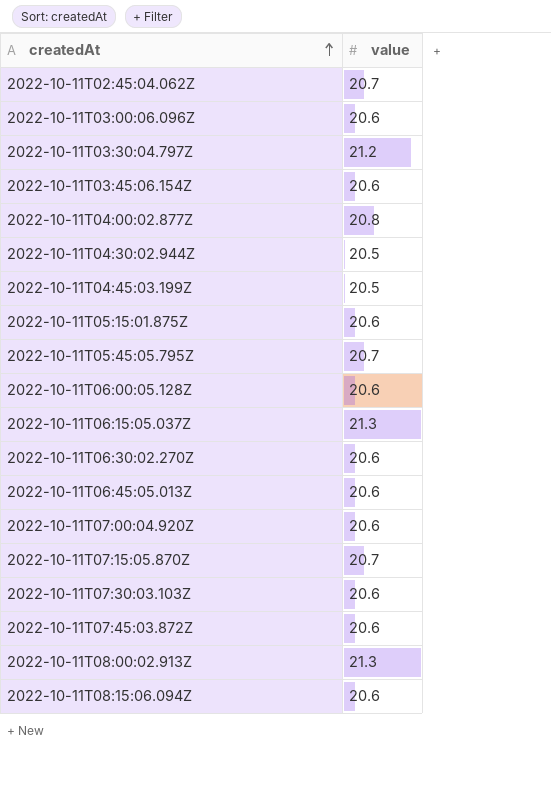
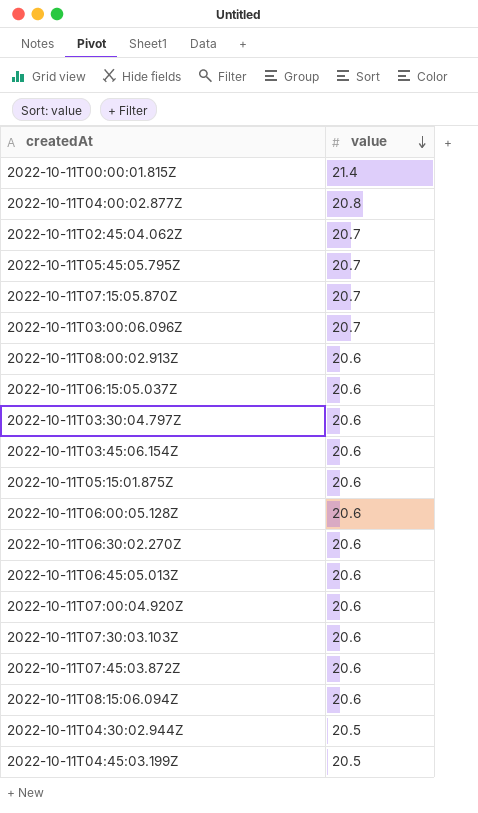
row order: createdAt ascending -> value descending
row 2022-10-11T00:00:01.815Z: none -> 21.4
2022-10-11T03:00:06.096Z | value: 20.6 -> 20.7
2022-10-11T08:00:02.913Z | value: 21.3 -> 20.6
2022-10-11T06:15:05.037Z | value: 21.3 -> 20.6
2022-10-11T03:30:04.797Z | value: 21.2 -> 20.6

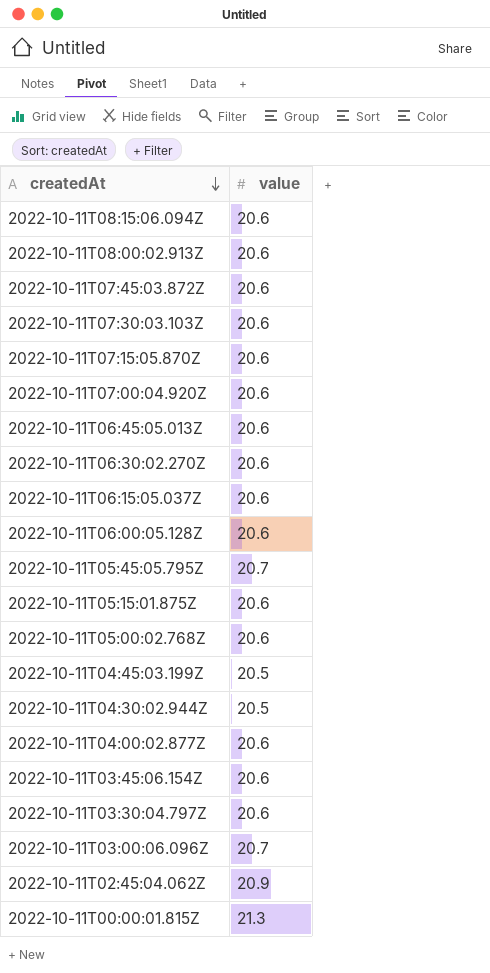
row order: value descending -> createdAt descending
2022-10-11T07:15:05.870Z | value: 20.7 -> 20.6
row 2022-10-11T05:00:02.768Z: none -> 20.6
2022-10-11T04:00:02.877Z | value: 20.8 -> 20.6
2022-10-11T02:45:04.062Z | value: 20.7 -> 20.9
2022-10-11T00:00:01.815Z | value: 21.4 -> 21.3

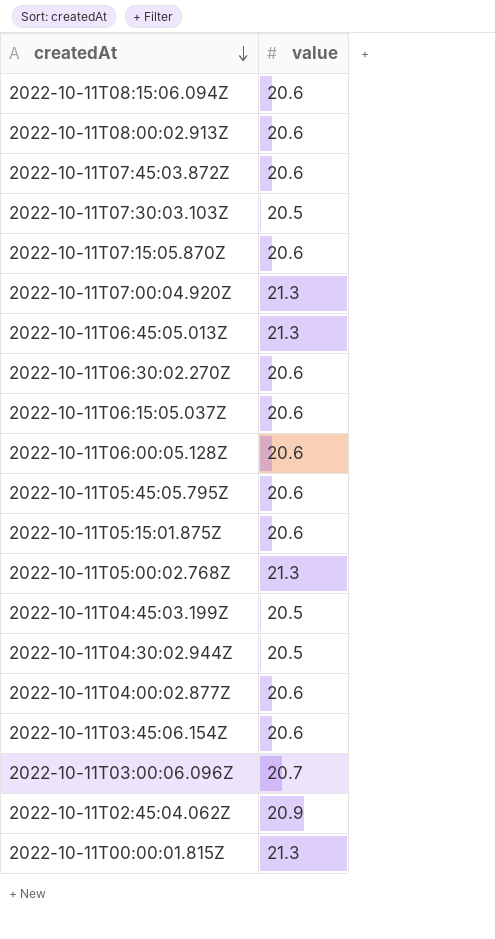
row 2022-10-11T03:30:04.797Z: 20.6 -> none
2022-10-11T07:30:03.103Z | value: 20.6 -> 20.5
2022-10-11T07:00:04.920Z | value: 20.6 -> 21.3
2022-10-11T06:45:05.013Z | value: 20.6 -> 21.3
2022-10-11T05:45:05.795Z | value: 20.7 -> 20.6
2022-10-11T05:00:02.768Z | value: 20.6 -> 21.3

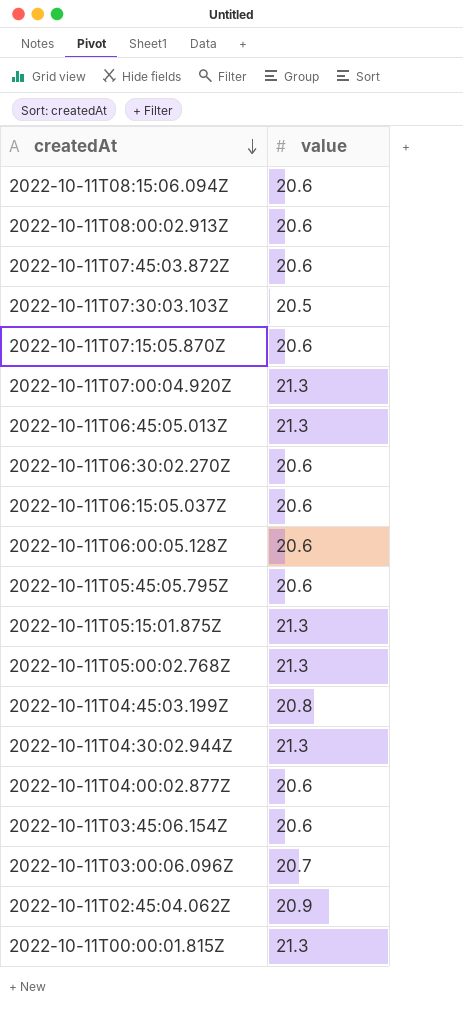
2022-10-11T05:15:01.875Z | value: 20.6 -> 21.3
2022-10-11T04:45:03.199Z | value: 20.5 -> 20.8
2022-10-11T04:30:02.944Z | value: 20.5 -> 21.3

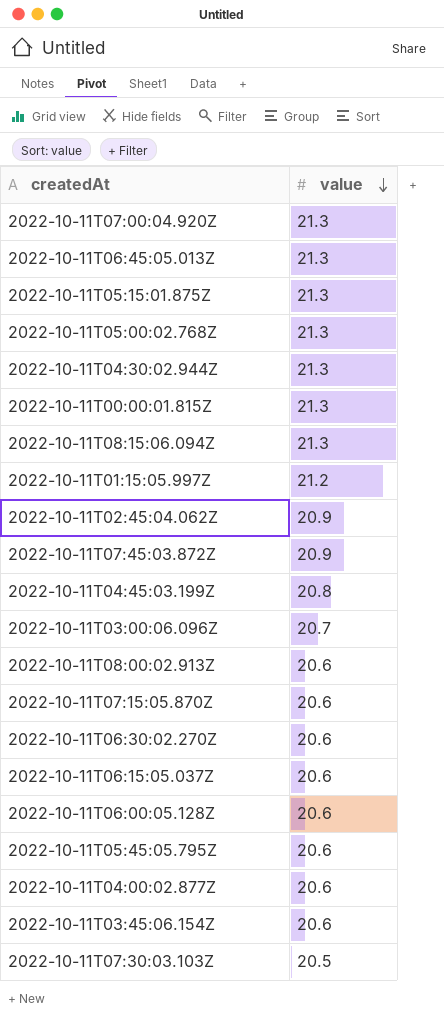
row order: createdAt descending -> value descending
2022-10-11T08:15:06.094Z | value: 20.6 -> 21.3
row 2022-10-11T01:15:05.997Z: none -> 21.2
2022-10-11T07:45:03.872Z | value: 20.6 -> 20.9

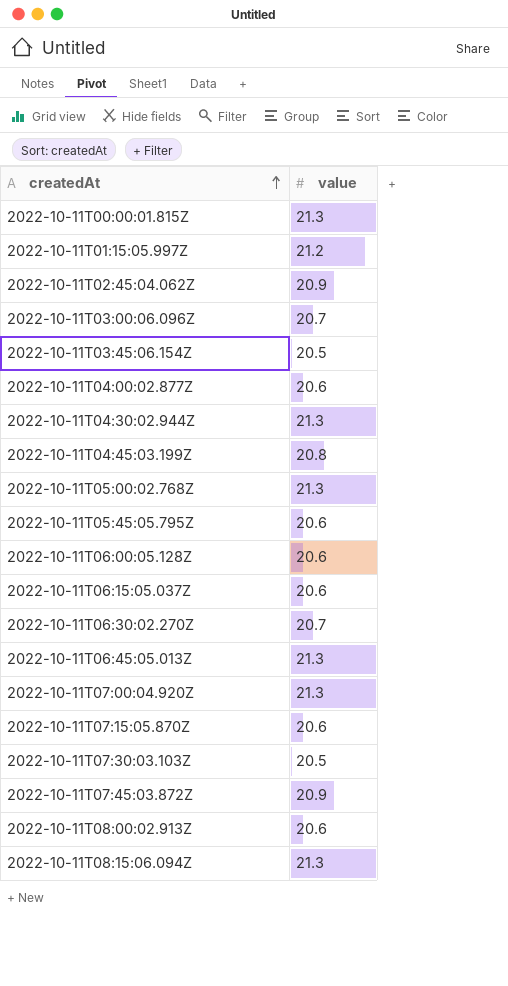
row order: value descending -> createdAt ascending
row 2022-10-11T05:15:01.875Z: 21.3 -> none
2022-10-11T03:45:06.154Z | value: 20.6 -> 20.5
2022-10-11T06:30:02.270Z | value: 20.6 -> 20.7

